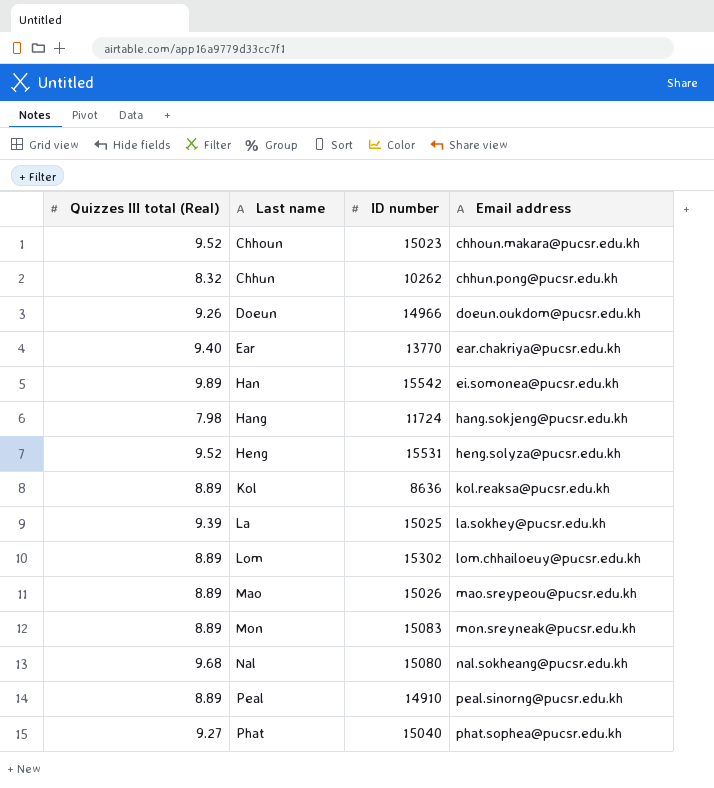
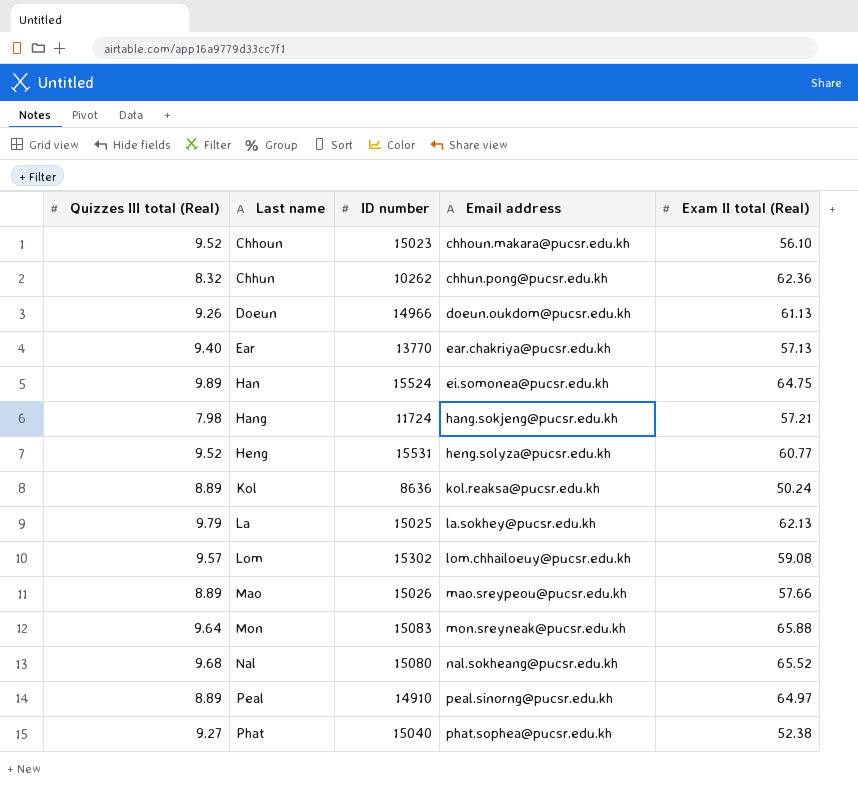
column Exam II total (Real) | position: none -> 5
Han | ID number: 15542 -> 15524
La | Quizzes III total (Real): 9.39 -> 9.79
Lom | Quizzes III total (Real): 8.89 -> 9.57
Mon | Quizzes III total (Real): 8.89 -> 9.64

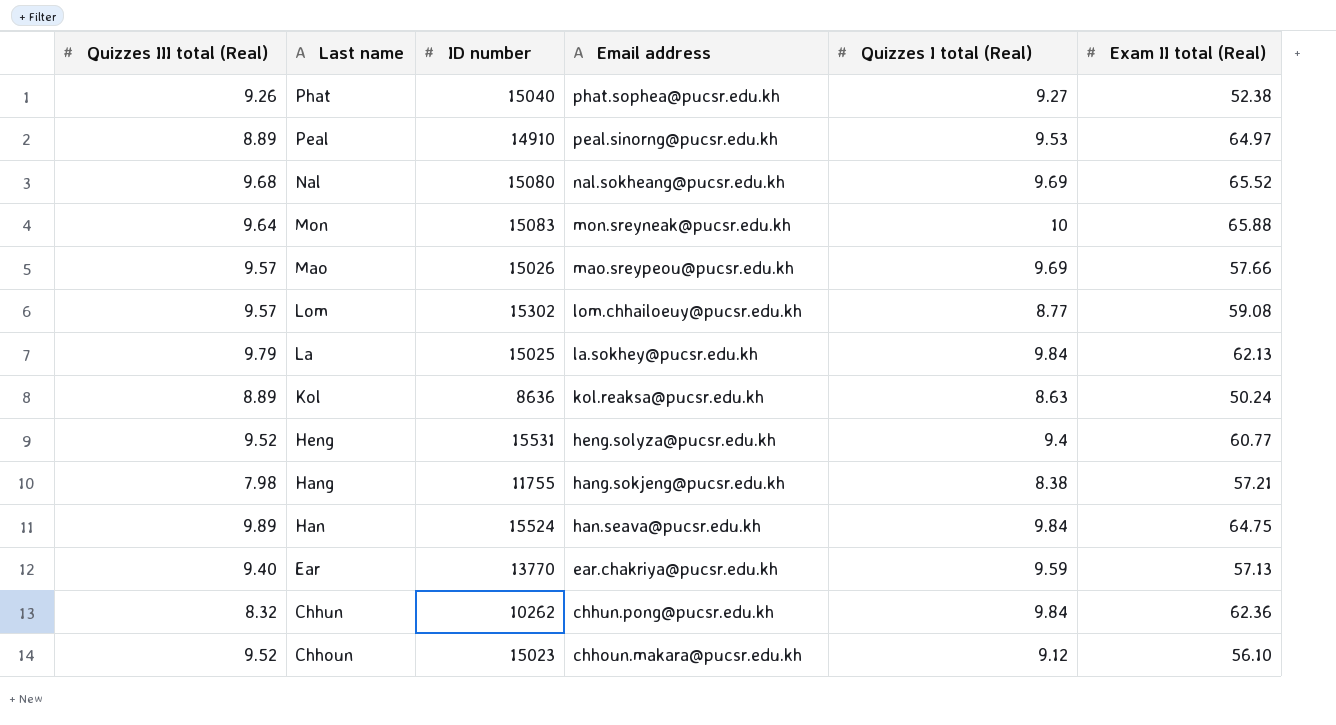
row order: Last name ascending -> Last name descending
column Quizzes I total (Real) | position: none -> 5
row Doeun: 9.26 | 14966 | doeun.oukdom@pucsr.edu.kh | 61.13 -> none
Phat | Quizzes III total (Real): 9.27 -> 9.26
Mao | Quizzes III total (Real): 8.89 -> 9.57
Hang | ID number: 11724 -> 11755
Han | Email address: ei.somonea@pucsr.edu.kh -> han.seava@pucsr.edu.kh

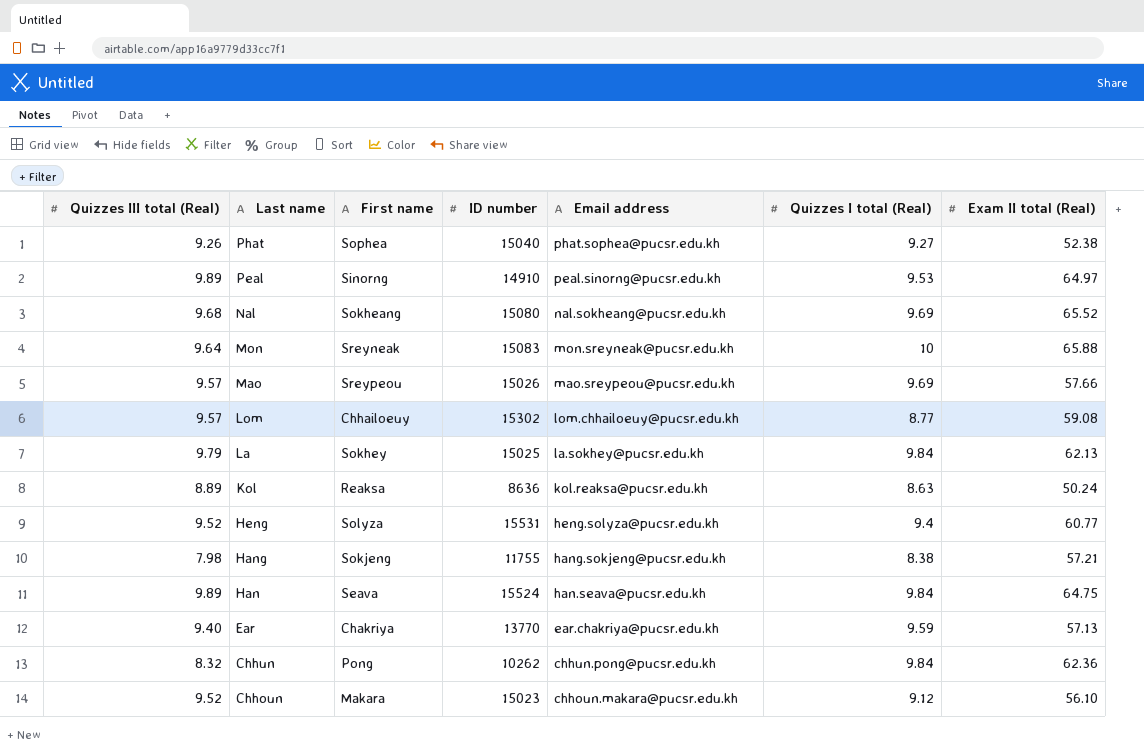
column First name | position: none -> 3
Peal | Quizzes III total (Real): 8.89 -> 9.89

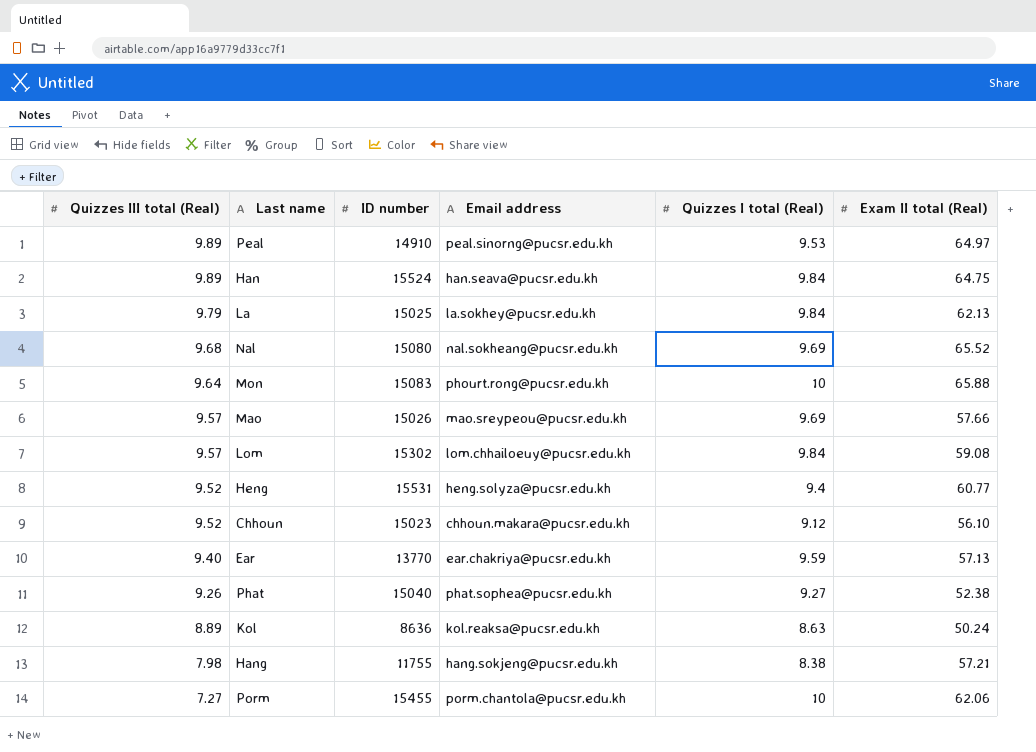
row order: Last name descending -> Quizzes III total (Real) descending
column First name | position: 3 -> none
row Chhun: 8.32 | Pong | 10262 | chhun.pong@pucsr.edu.kh | 9.84 | 62.36 -> none
Mon | Email address: mon.sreyneak@pucsr.edu.kh -> phourt.rong@pucsr.edu.kh
Lom | Quizzes I total (Real): 8.77 -> 9.84
row Porm: none -> 7.27 | 15455 | porm.chantola@pucsr.edu.kh | 10 | 62.06

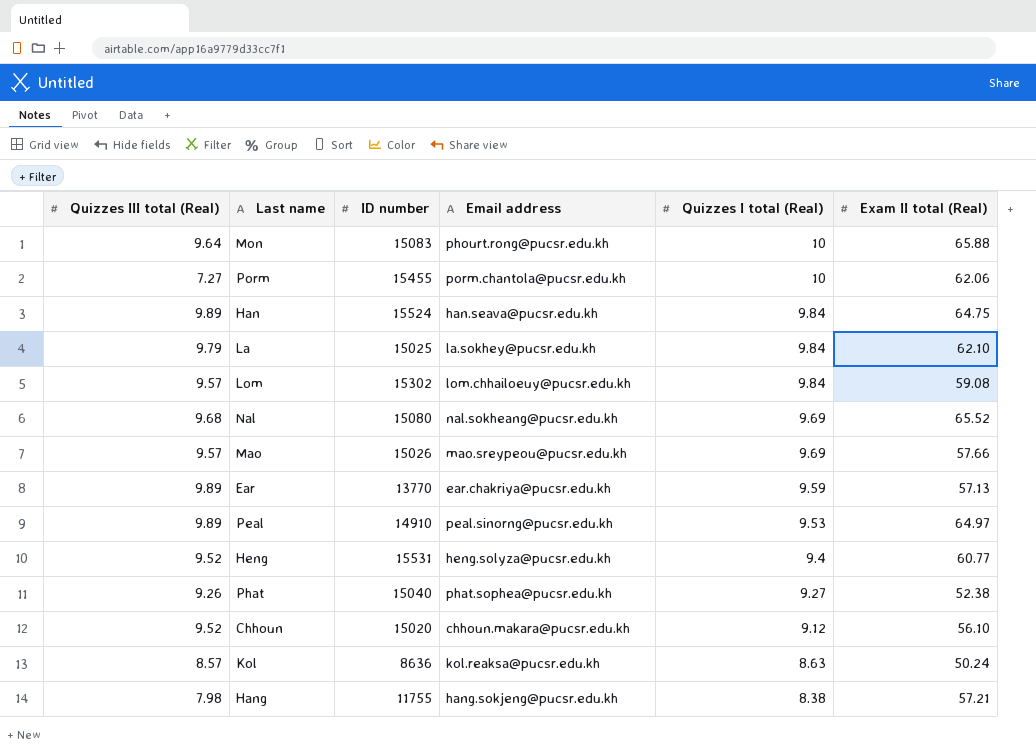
row order: Quizzes III total (Real) descending -> Quizzes I total (Real) descending
La | Exam II total (Real): 62.13 -> 62.10
Ear | Quizzes III total (Real): 9.40 -> 9.89
Chhoun | ID number: 15023 -> 15020
Kol | Quizzes III total (Real): 8.89 -> 8.57

